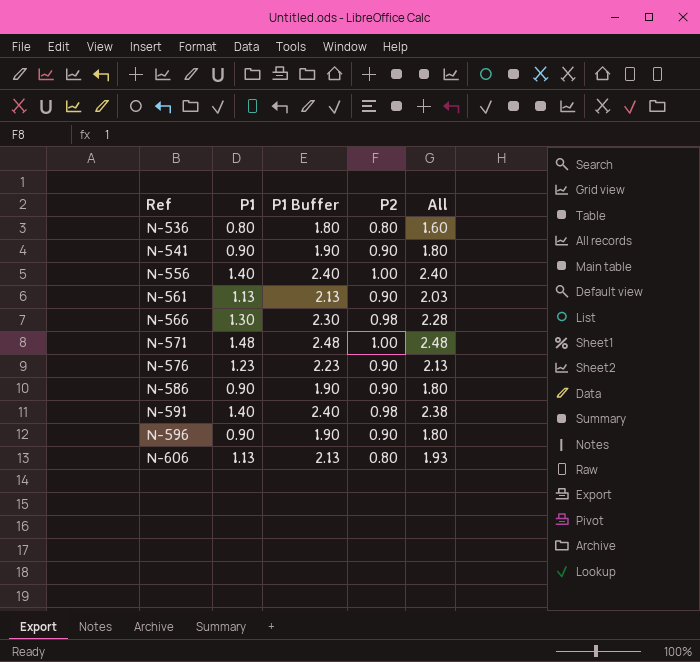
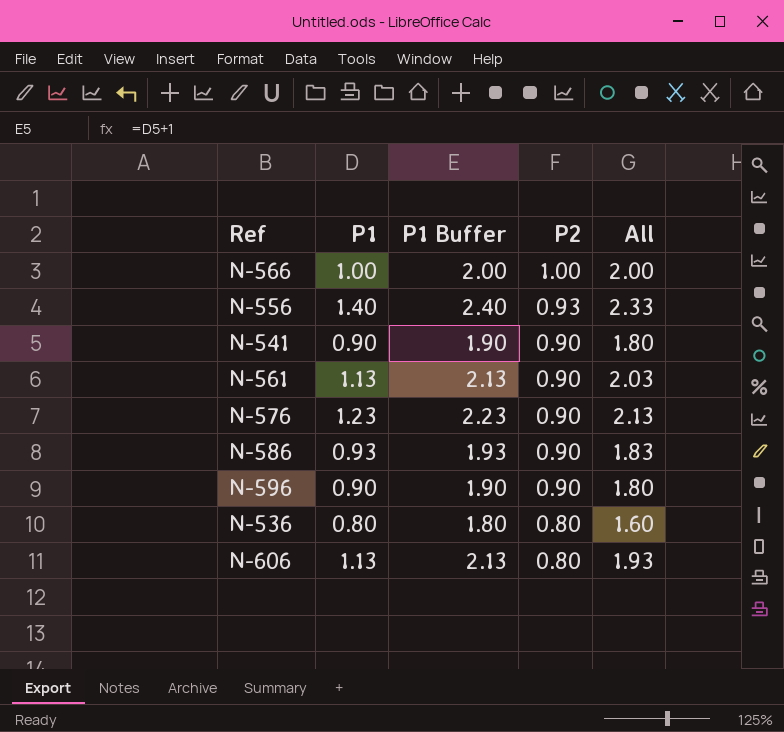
row order: Ref ascending -> P2 descending
row N-571: 1.48 | 2.48 | 1.00 | 2.48 -> none
row N-591: 1.40 | 2.40 | 0.98 | 2.38 -> none
N-566 | P1: 1.30 -> 1.00
N-566 | P1 Buffer: 2.30 -> 2.00
N-566 | P2: 0.98 -> 1.00
N-566 | All: 2.28 -> 2.00
N-556 | P2: 1.00 -> 0.93
N-556 | All: 2.40 -> 2.33
N-586 | P1: 0.90 -> 0.93
N-586 | P1 Buffer: 1.90 -> 1.93
N-586 | All: 1.80 -> 1.83

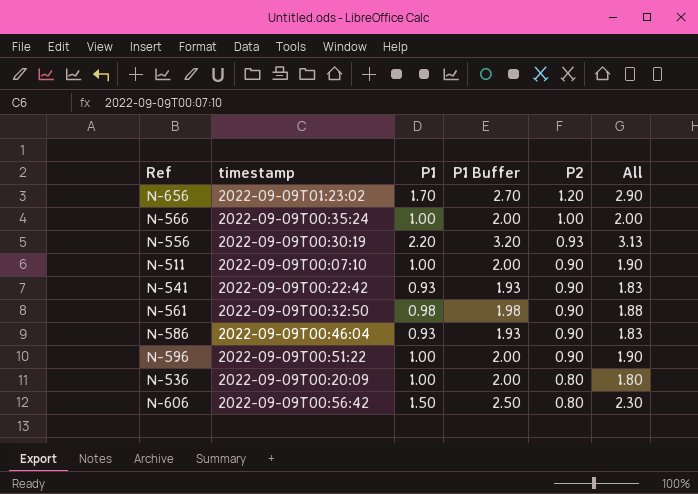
column timestamp | position: none -> 2
row N-576: 1.23 | 2.23 | 0.90 | 2.13 -> none
row N-656: none -> 2022-09-09T01:23:02 | 1.70 | 2.70 | 1.20 | 2.90
N-556 | P1: 1.40 -> 2.20
N-556 | P1 Buffer: 2.40 -> 3.20
N-556 | All: 2.33 -> 3.13
row N-511: none -> 2022-09-09T00:07:10 | 1.00 | 2.00 | 0.90 | 1.90
N-541 | P1: 0.90 -> 0.93
N-541 | P1 Buffer: 1.90 -> 1.93
N-541 | All: 1.80 -> 1.83
N-561 | P1: 1.13 -> 0.98
N-561 | P1 Buffer: 2.13 -> 1.98
N-561 | All: 2.03 -> 1.88
N-596 | P1: 0.90 -> 1.00
N-596 | P1 Buffer: 1.90 -> 2.00
N-596 | All: 1.80 -> 1.90
N-536 | P1: 0.80 -> 1.00
N-536 | P1 Buffer: 1.80 -> 2.00
N-536 | All: 1.60 -> 1.80
N-606 | P1: 1.13 -> 1.50
N-606 | P1 Buffer: 2.13 -> 2.50
N-606 | All: 1.93 -> 2.30

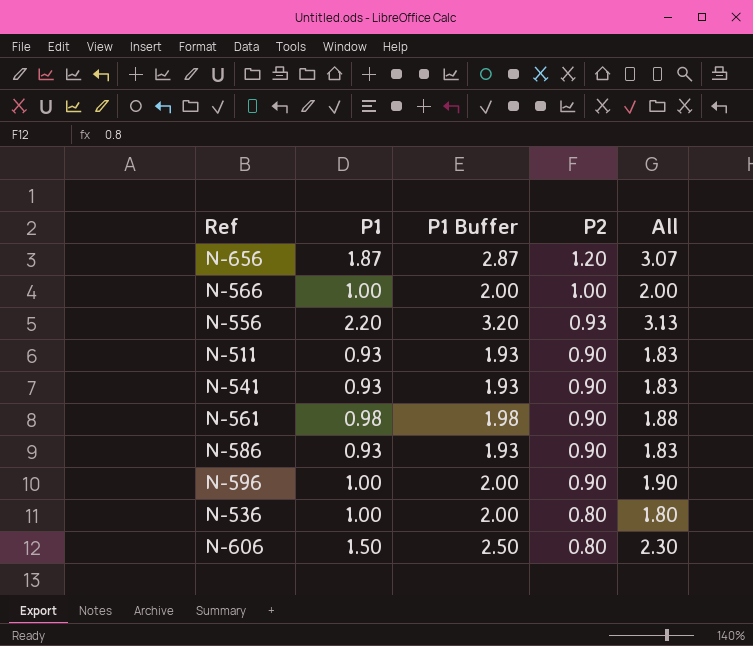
column timestamp | position: 2 -> none
N-656 | P1: 1.70 -> 1.87
N-656 | P1 Buffer: 2.70 -> 2.87
N-656 | All: 2.90 -> 3.07
N-511 | P1: 1.00 -> 0.93
N-511 | P1 Buffer: 2.00 -> 1.93
N-511 | All: 1.90 -> 1.83

